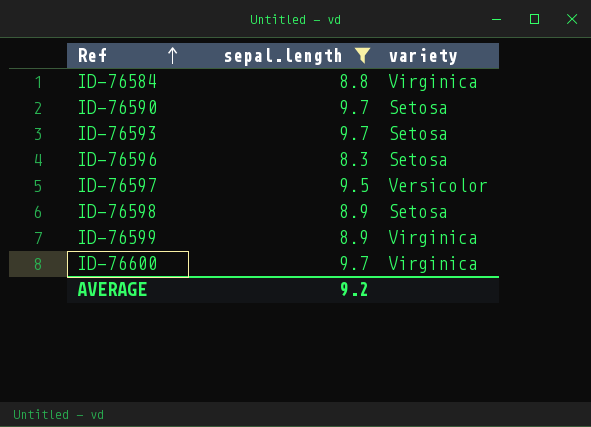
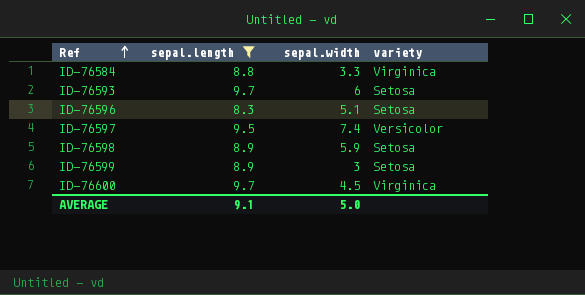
column sepal.width | position: none -> 3
row ID-76590: 9.7 | Setosa -> none
ID-76599 | variety: Virginica -> Setosa
AVERAGE | sepal.length: 9.2 -> 9.1

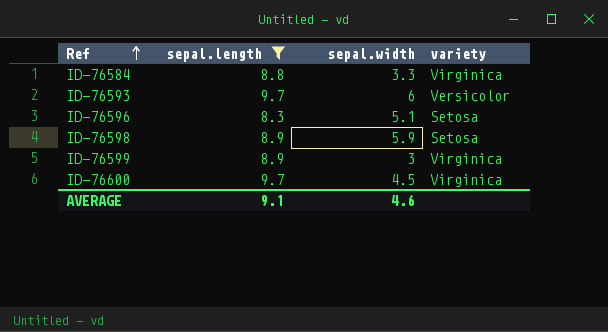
row ID-76597: 9.5 | 7.4 | Versicolor -> none
ID-76593 | variety: Setosa -> Versicolor
ID-76599 | variety: Setosa -> Virginica
AVERAGE | sepal.width: 5.0 -> 4.6

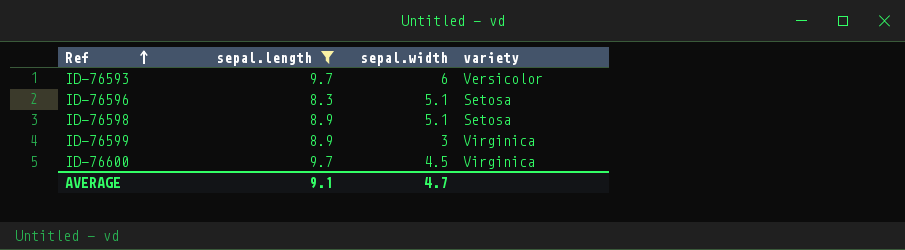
row ID-76584: 8.8 | 3.3 | Virginica -> none
ID-76598 | sepal.width: 5.9 -> 5.1
AVERAGE | sepal.width: 4.6 -> 4.7

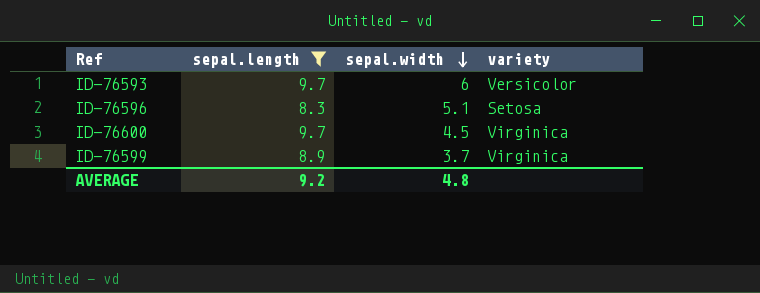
row order: Ref ascending -> sepal.width descending
row ID-76598: 8.9 | 5.1 | Setosa -> none
ID-76599 | sepal.width: 3 -> 3.7
AVERAGE | sepal.length: 9.1 -> 9.2
AVERAGE | sepal.width: 4.7 -> 4.8

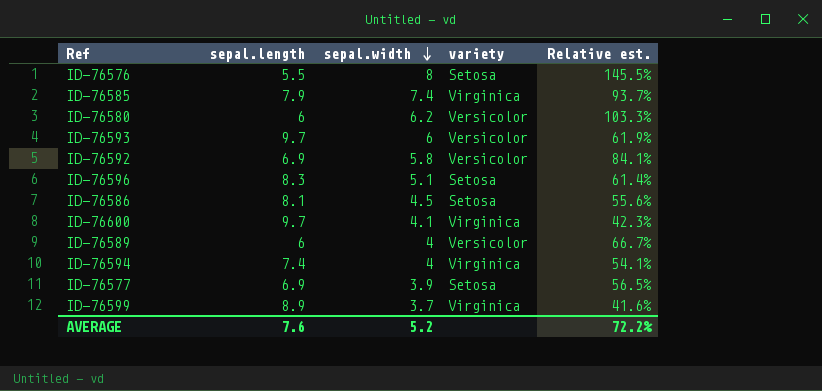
filter: sepal.length >= 8.3 -> none
column Relative est. | formula: none -> [sepal.width] / [sepal.length]
ID-76600 | sepal.width: 4.5 -> 4.1
AVERAGE | sepal.length: 9.2 -> 7.6
AVERAGE | sepal.width: 4.8 -> 5.2

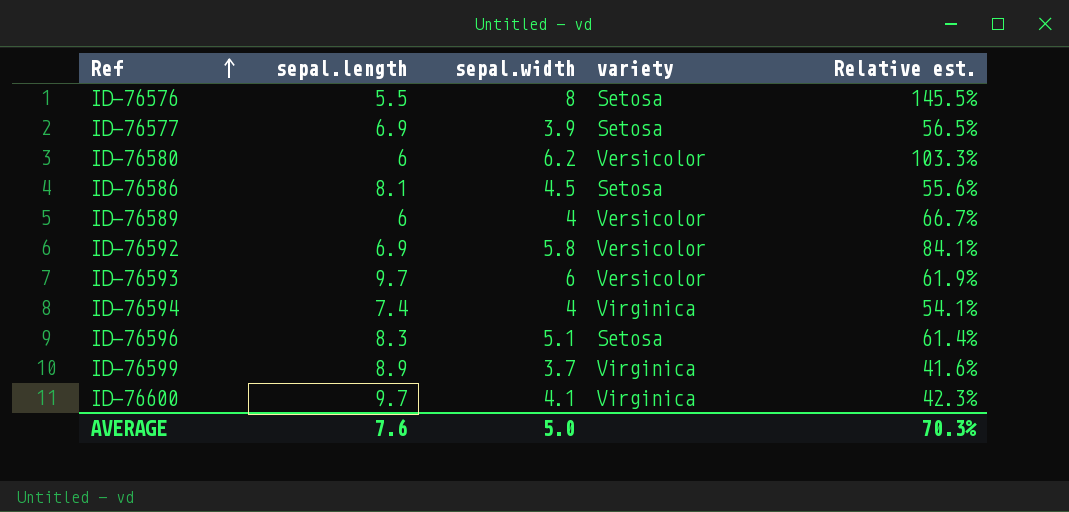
row order: sepal.width descending -> Ref ascending
row ID-76585: 7.9 | 7.4 | Virginica | 93.7% -> none
AVERAGE | sepal.width: 5.2 -> 5.0
AVERAGE | Relative est.: 72.2% -> 70.3%

